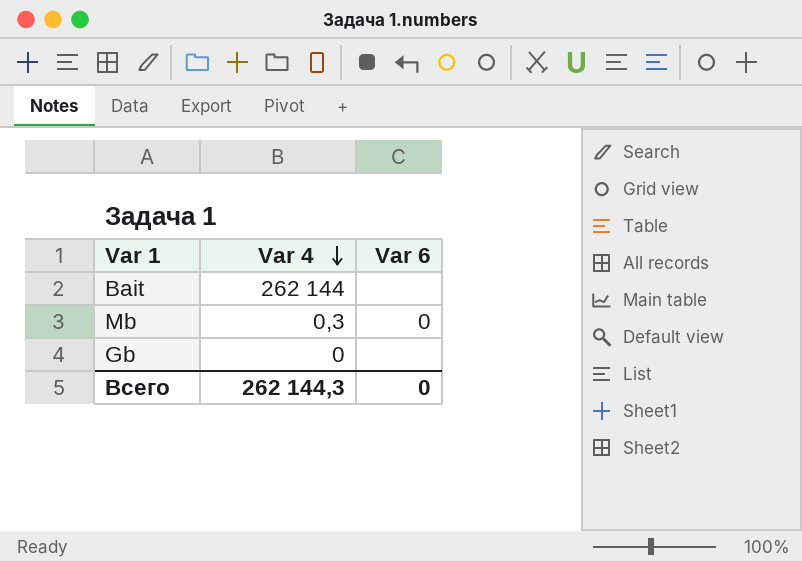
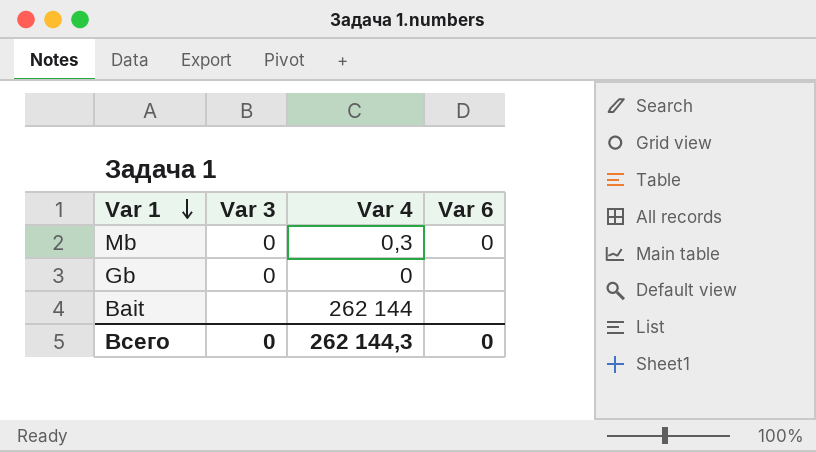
row order: Var 4 descending -> Var 1 descending
column Var 3 | position: none -> 2

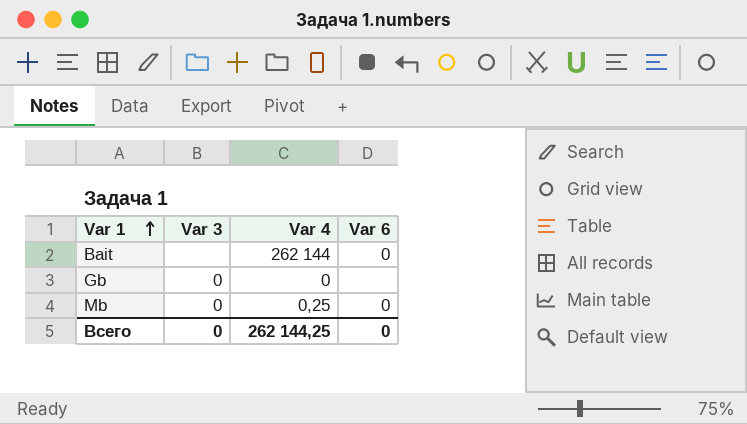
row order: Var 1 descending -> Var 1 ascending
Bait | Var 6: none -> 0
Mb | Var 4: 0,3 -> 0,25
Всего | Var 4: 262 144,3 -> 262 144,25

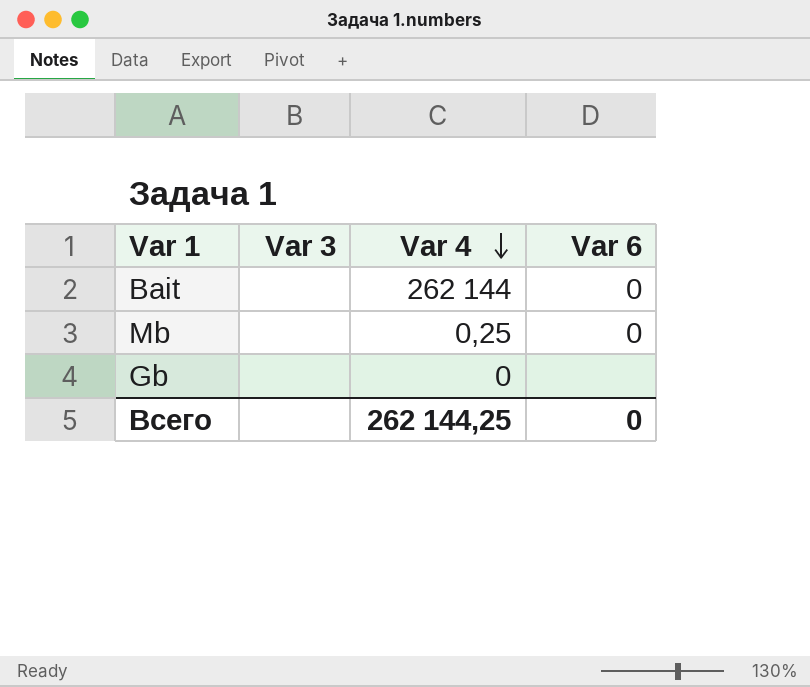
row order: Var 1 ascending -> Var 4 descending
Mb | Var 3: 0 -> none
Gb | Var 3: 0 -> none
Всего | Var 3: 0 -> none

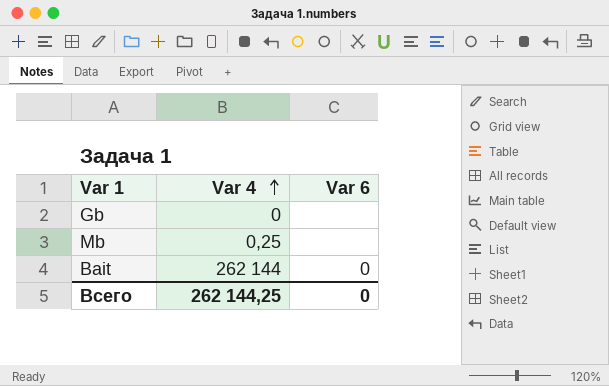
row order: Var 4 descending -> Var 4 ascending
column Var 3 | position: 2 -> none
Mb | Var 6: 0 -> none

